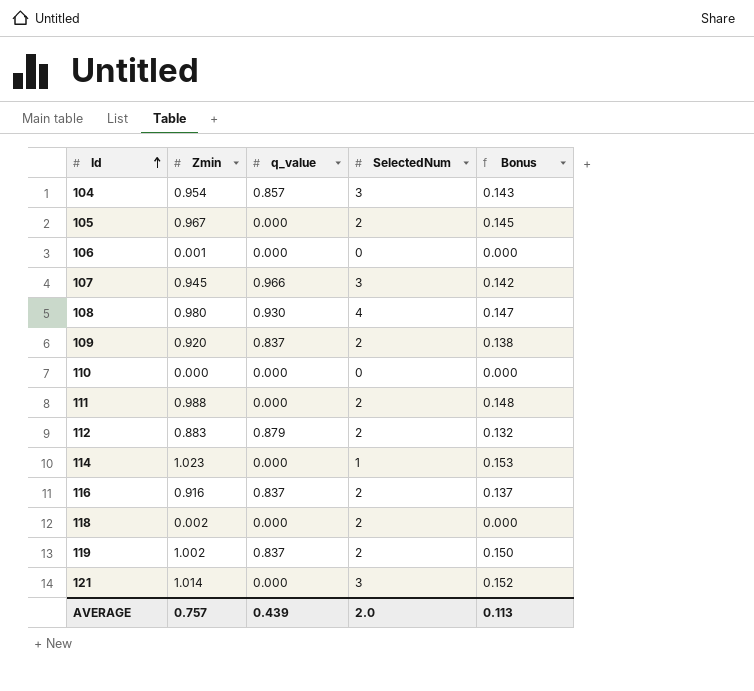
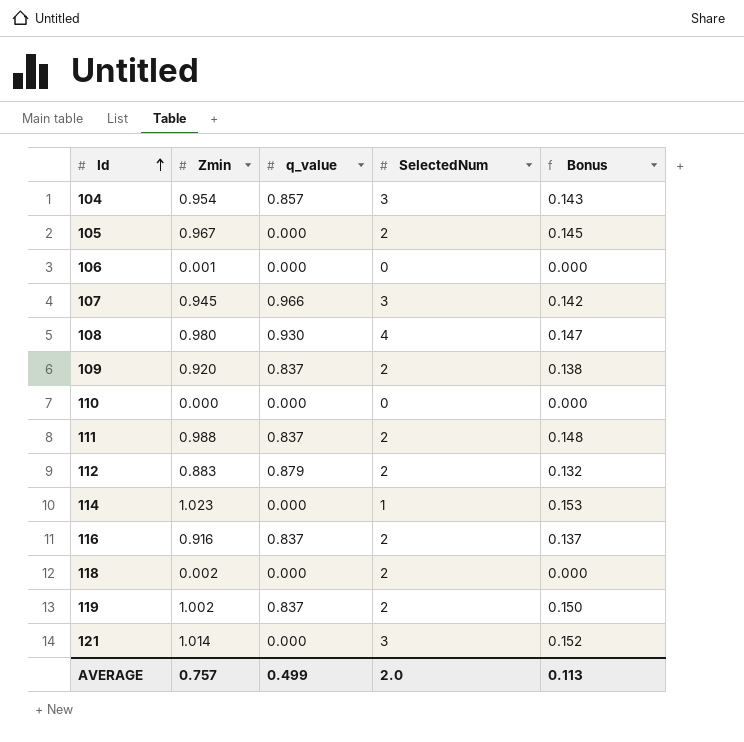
111 | q_value: 0.000 -> 0.837
AVERAGE | q_value: 0.439 -> 0.499

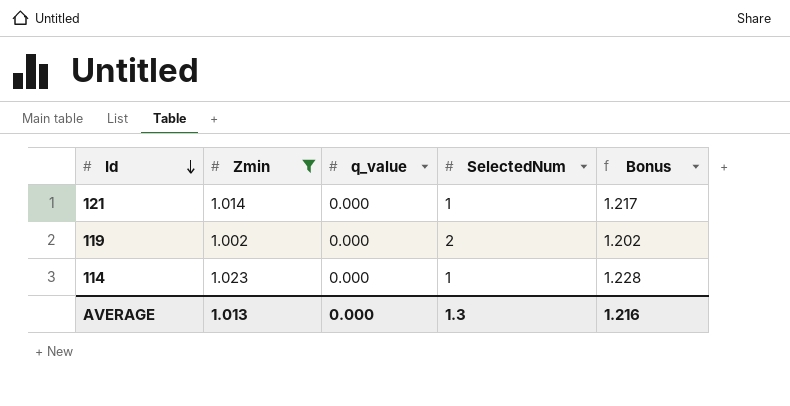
filter: none -> Zmin >= 1.002
row order: Id ascending -> Id descending
column Bonus | formula: [Zmin] * 0.15 -> [Zmin] * 1.2
121 | SelectedNum: 3 -> 1
119 | q_value: 0.837 -> 0.000
AVERAGE | Zmin: 0.757 -> 1.013
AVERAGE | q_value: 0.499 -> 0.000
AVERAGE | SelectedNum: 2.0 -> 1.3
AVERAGE | Bonus: 0.113 -> 1.216

